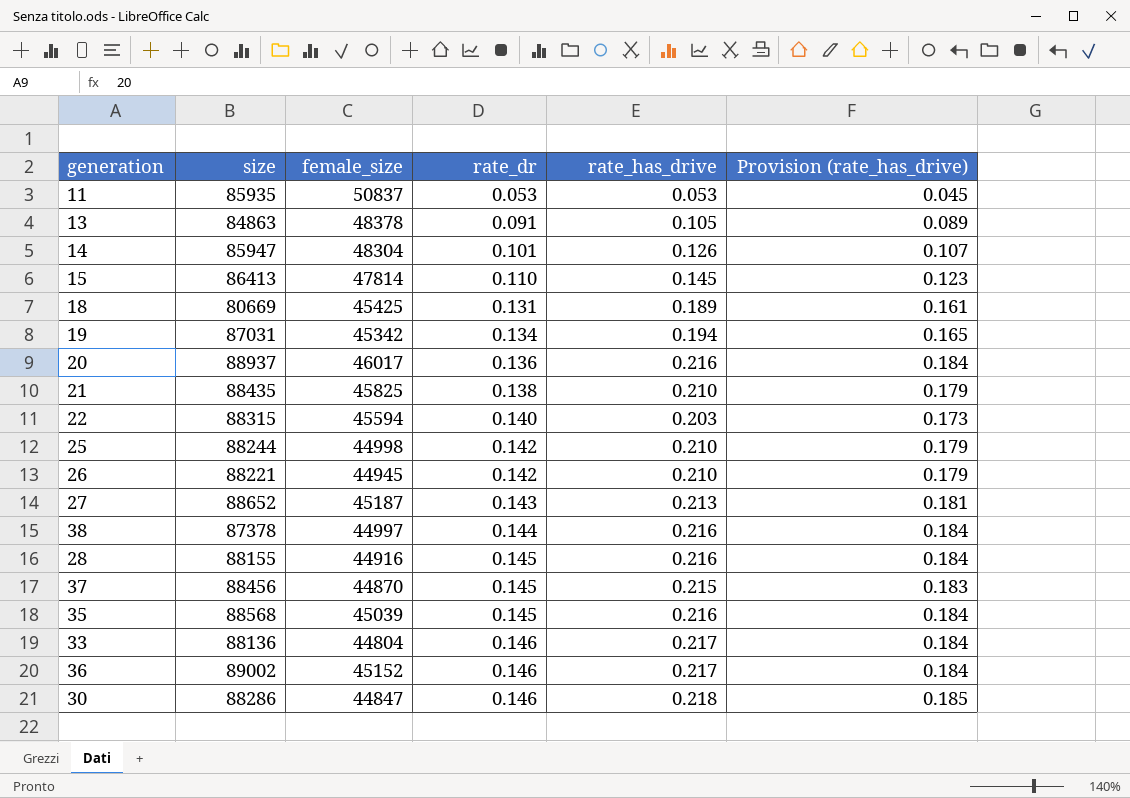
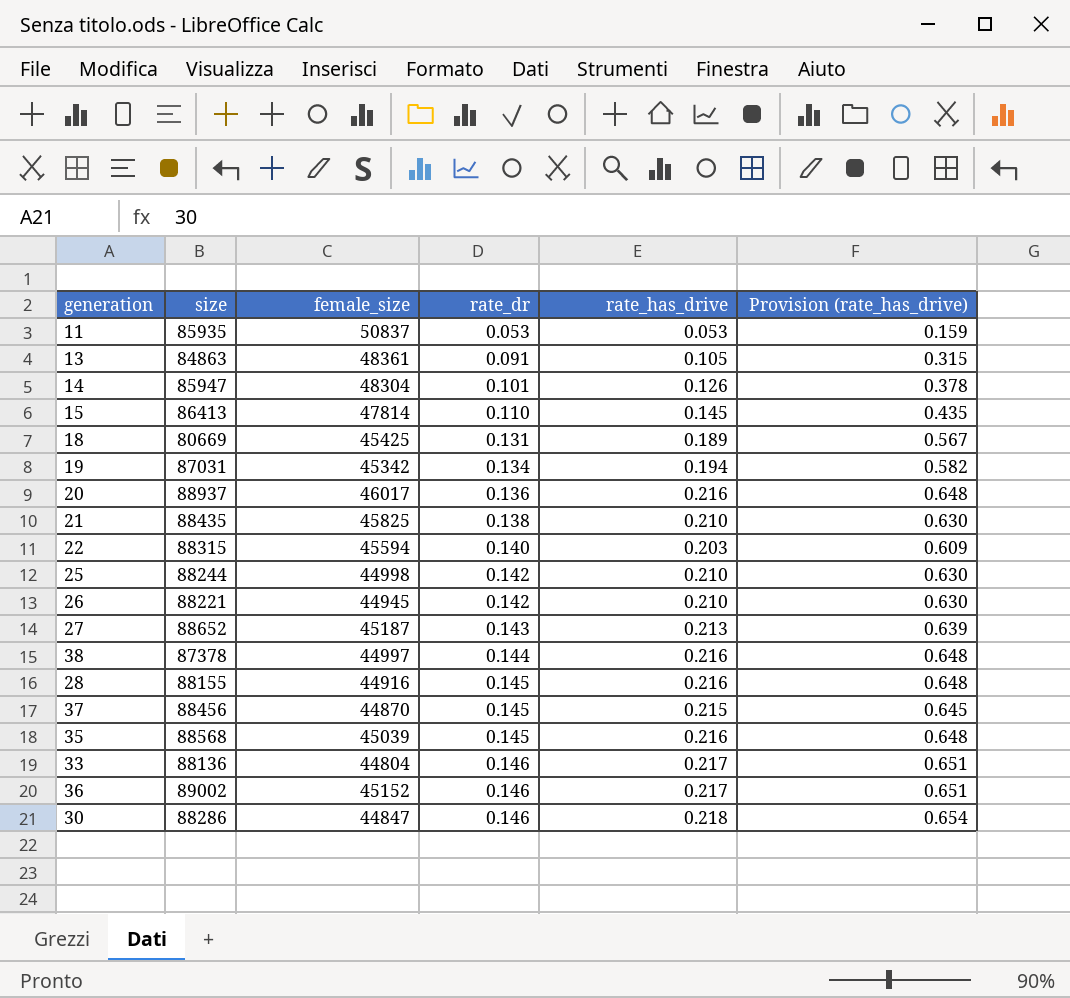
column Provision (rate_has_drive) | formula: [rate_has_drive] * 0.85 -> [rate_has_drive] * 3
13 | female_size: 48378 -> 48361

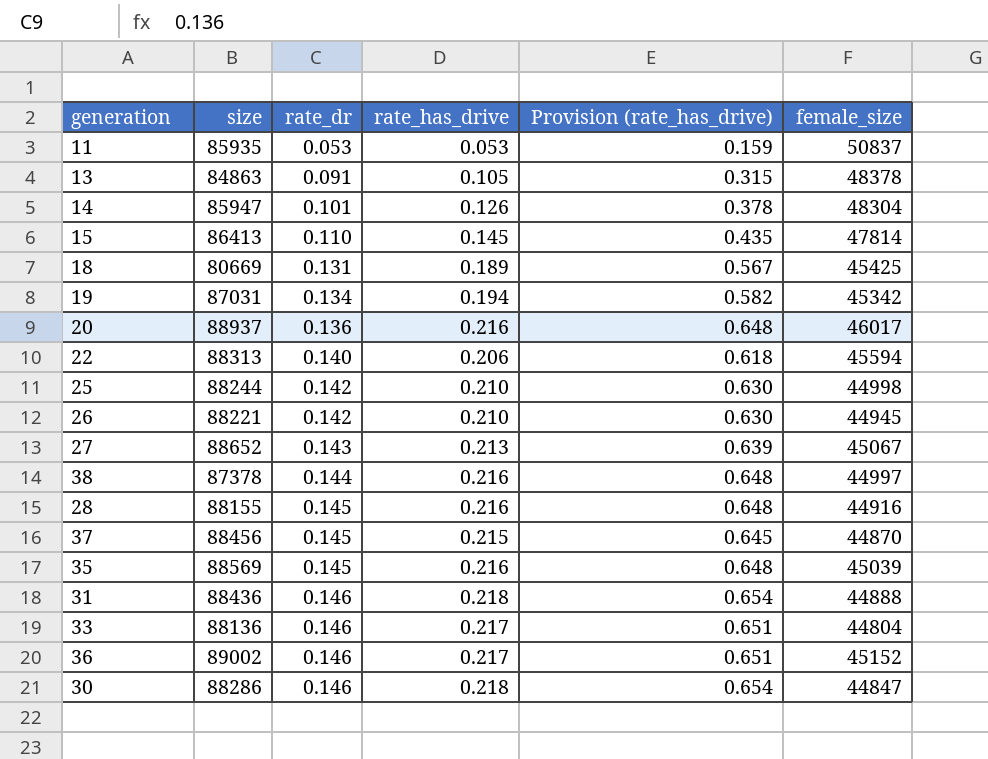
column female_size | position: 3 -> 6
row 21: 88435 | 45825 | 0.138 | 0.210 | 0.630 -> none
13 | female_size: 48361 -> 48378
22 | size: 88315 -> 88313
22 | rate_has_drive: 0.203 -> 0.206
22 | Provision (rate_has_drive): 0.609 -> 0.618
27 | female_size: 45187 -> 45067
35 | size: 88568 -> 88569
row 31: none -> 88436 | 0.146 | 0.218 | 0.654 | 44888

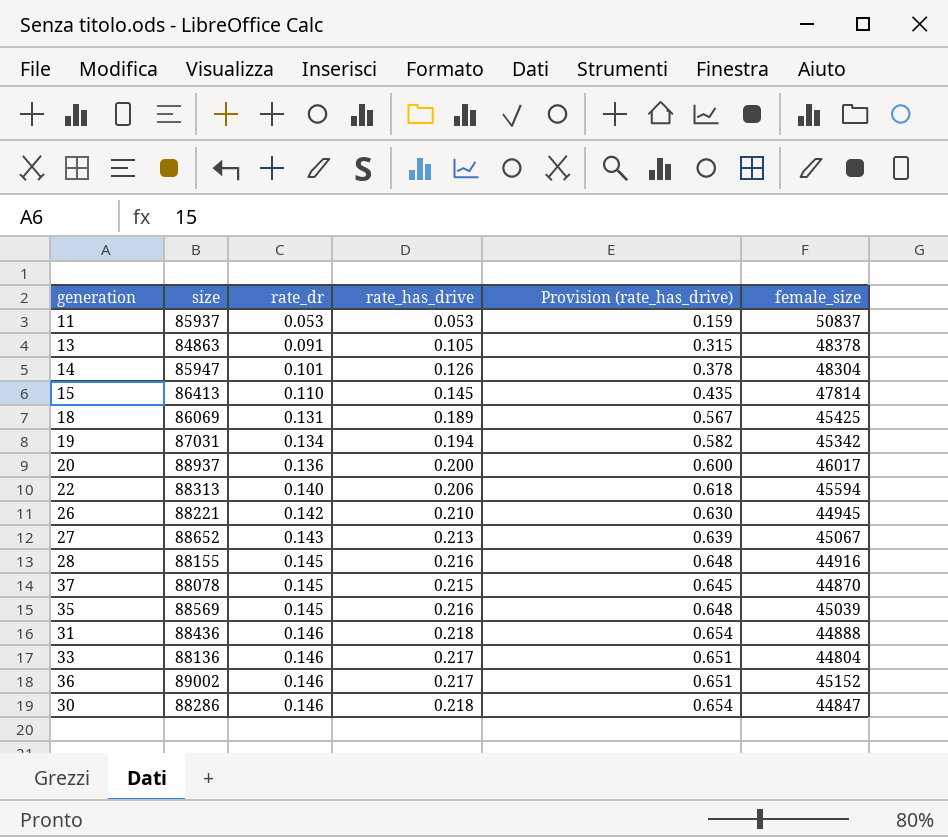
row 25: 88244 | 0.142 | 0.210 | 0.630 | 44998 -> none
row 38: 87378 | 0.144 | 0.216 | 0.648 | 44997 -> none
11 | size: 85935 -> 85937
18 | size: 80669 -> 86069
20 | rate_has_drive: 0.216 -> 0.200
20 | Provision (rate_has_drive): 0.648 -> 0.600
37 | size: 88456 -> 88078

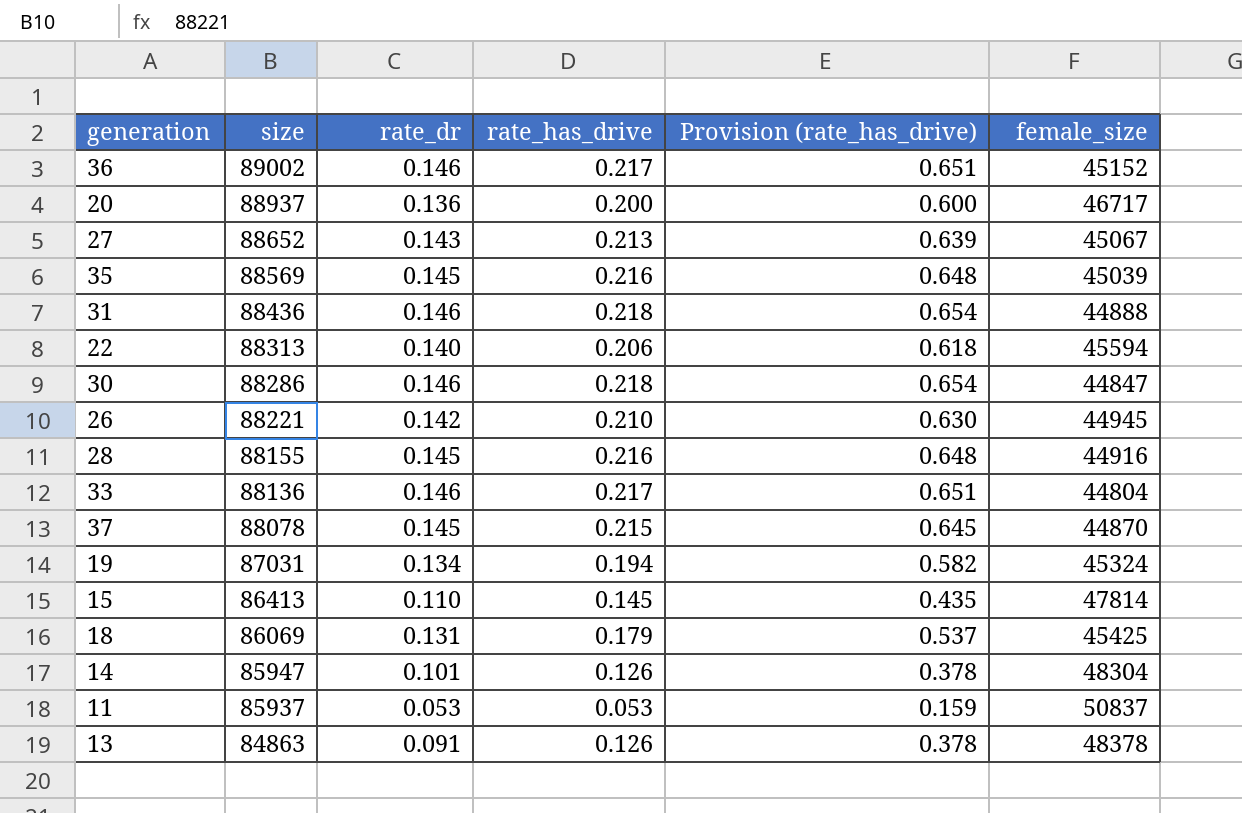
row order: rate_dr ascending -> size descending
20 | female_size: 46017 -> 46717
19 | female_size: 45342 -> 45324
18 | rate_has_drive: 0.189 -> 0.179
18 | Provision (rate_has_drive): 0.567 -> 0.537
13 | rate_has_drive: 0.105 -> 0.126
13 | Provision (rate_has_drive): 0.315 -> 0.378

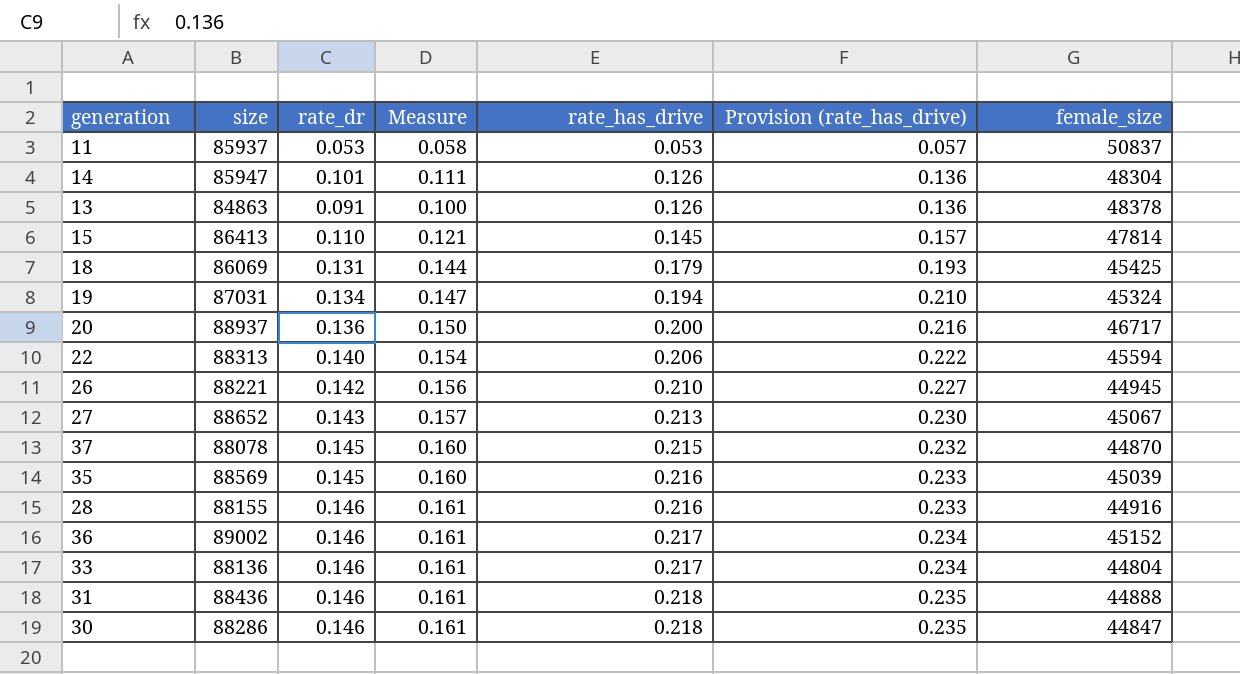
row order: size descending -> rate_has_drive ascending
column Measure | formula: none -> [rate_dr] * 1.1
column Provision (rate_has_drive) | formula: [rate_has_drive] * 3 -> [rate_has_drive] * 1.08
28 | rate_dr: 0.145 -> 0.146

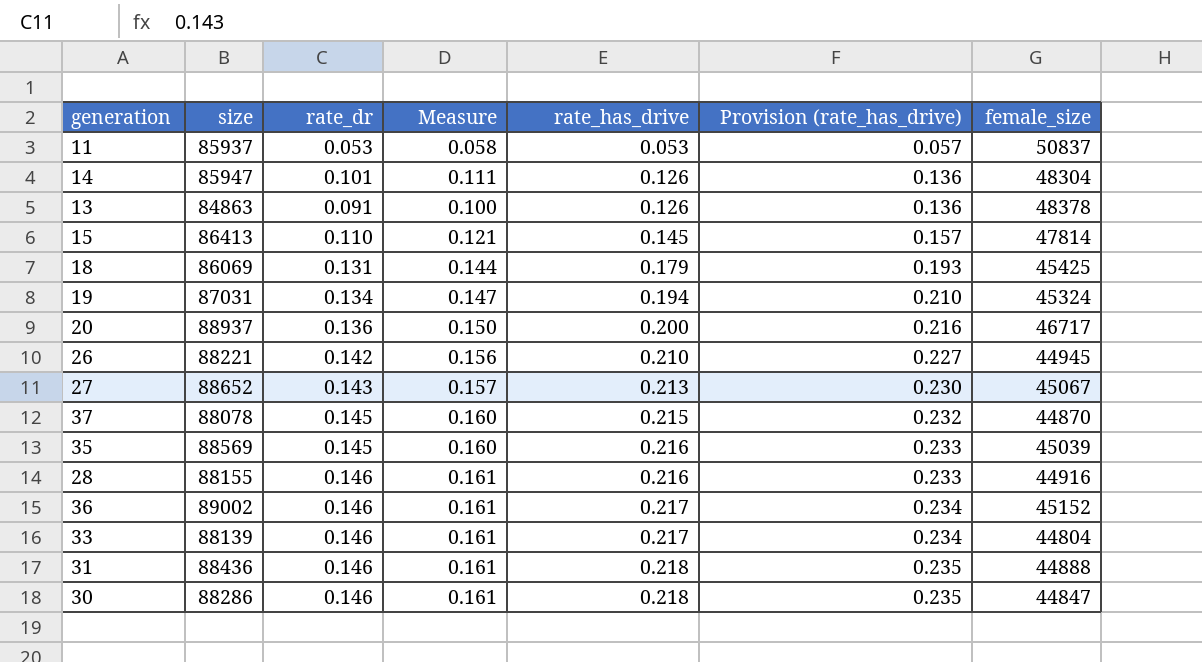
row 22: 88313 | 0.140 | 0.154 | 0.206 | 0.222 | 45594 -> none
33 | size: 88136 -> 88139

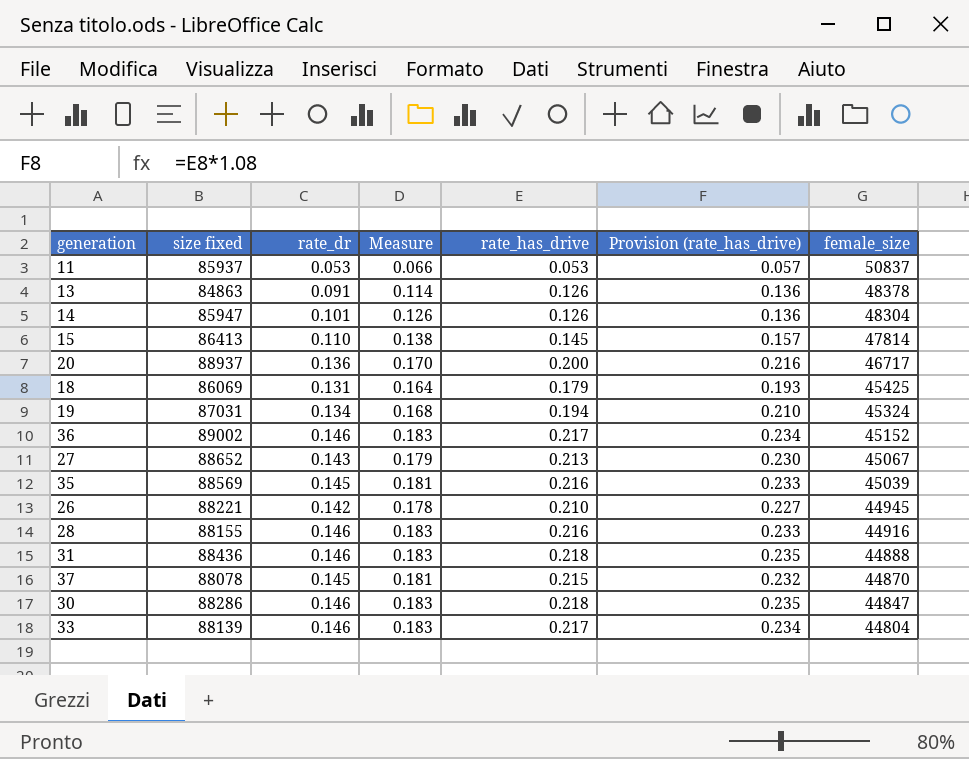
row order: rate_has_drive ascending -> female_size descending
column name: size -> size fixed
column Measure | formula: [rate_dr] * 1.1 -> [rate_dr] * 1.25

